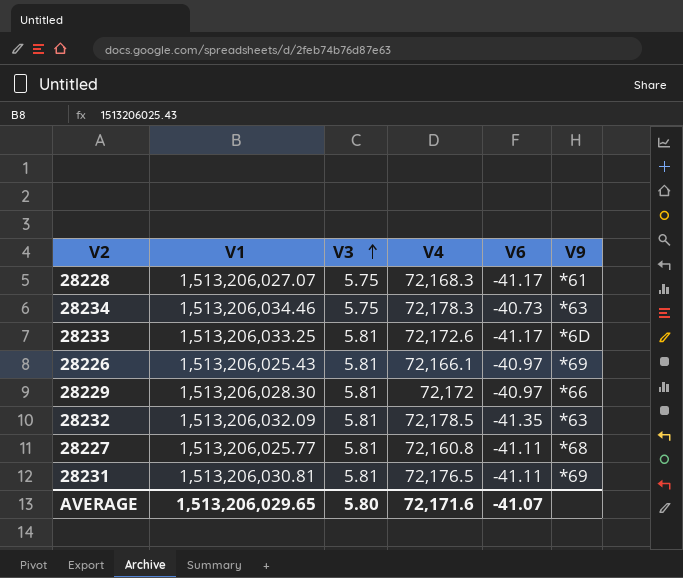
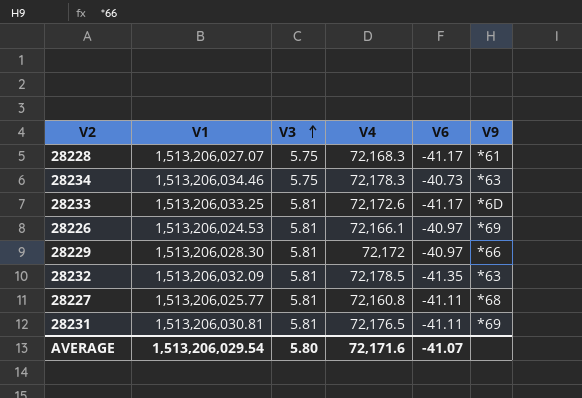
28226 | V1: 1,513,206,025.43 -> 1,513,206,024.53
AVERAGE | V1: 1,513,206,029.65 -> 1,513,206,029.54

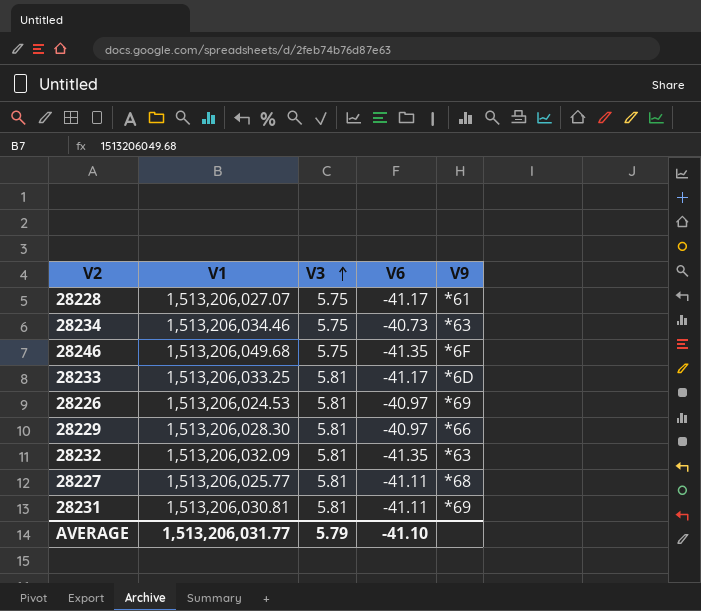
column V4 | position: 4 -> none
row 28246: none -> 1,513,206,049.68 | 5.75 | -41.35 | *6F
AVERAGE | V1: 1,513,206,029.54 -> 1,513,206,031.77
AVERAGE | V3: 5.80 -> 5.79
AVERAGE | V6: -41.07 -> -41.10

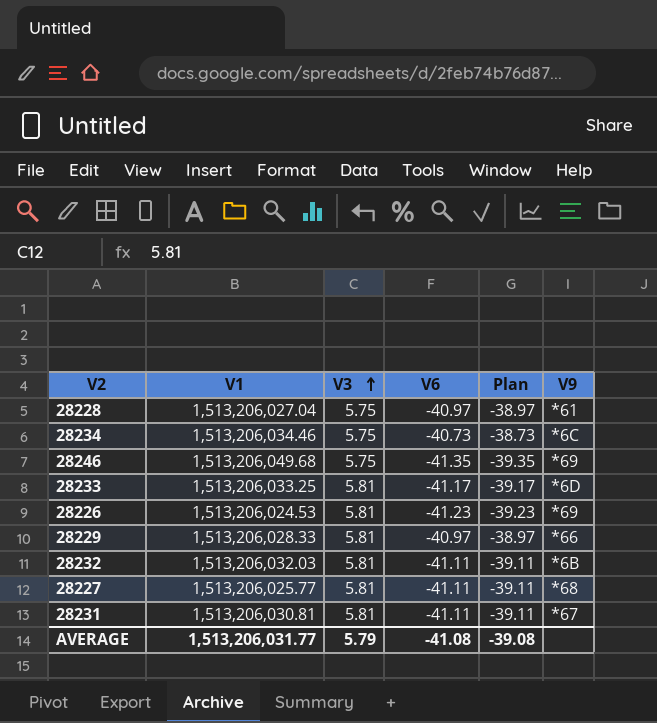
column Plan | formula: none -> [V6] + 2
28228 | V1: 1,513,206,027.07 -> 1,513,206,027.04
28228 | V6: -41.17 -> -40.97
28234 | V9: *63 -> *6C
28246 | V9: *6F -> *69
28226 | V6: -40.97 -> -41.23
28229 | V1: 1,513,206,028.30 -> 1,513,206,028.33
28232 | V1: 1,513,206,032.09 -> 1,513,206,032.03
28232 | V6: -41.35 -> -41.11
28232 | V9: *63 -> *6B
28231 | V9: *69 -> *67
AVERAGE | V6: -41.10 -> -41.08

